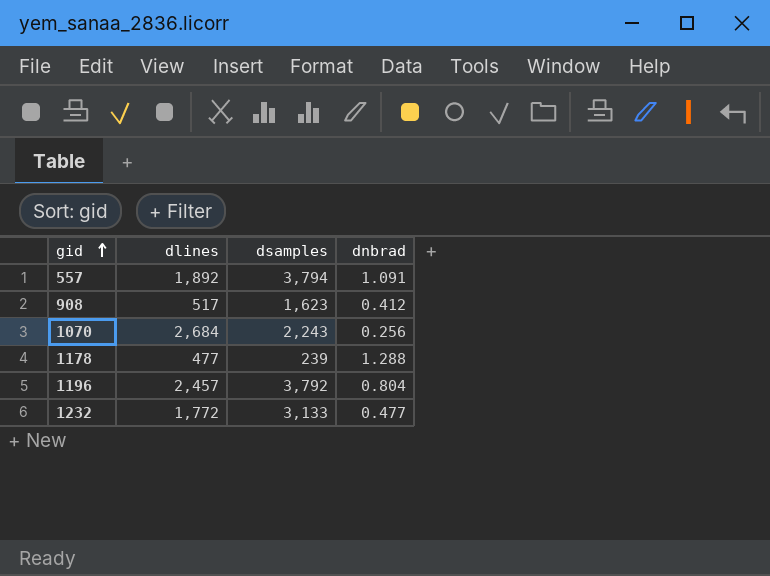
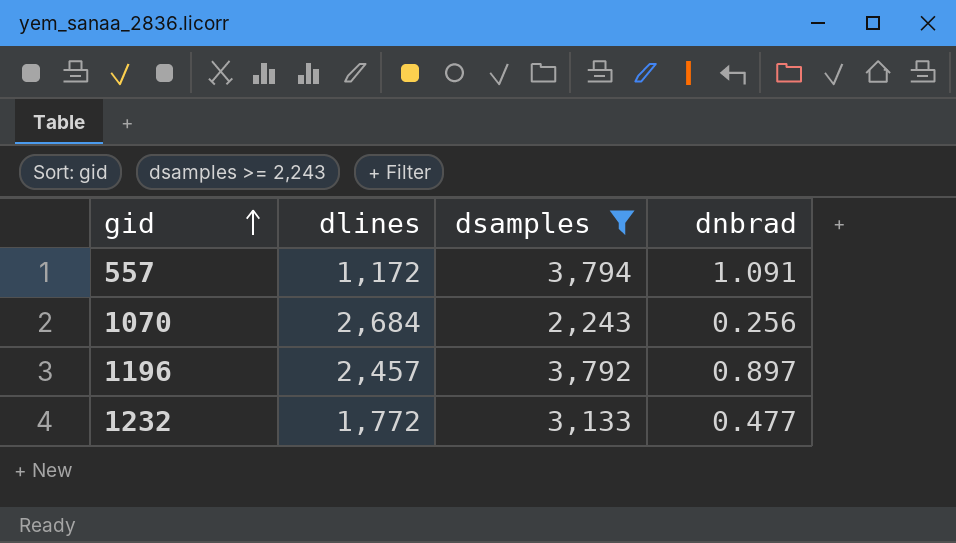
filter: none -> dsamples >= 2,243
557 | dlines: 1,892 -> 1,172
1196 | dnbrad: 0.804 -> 0.897

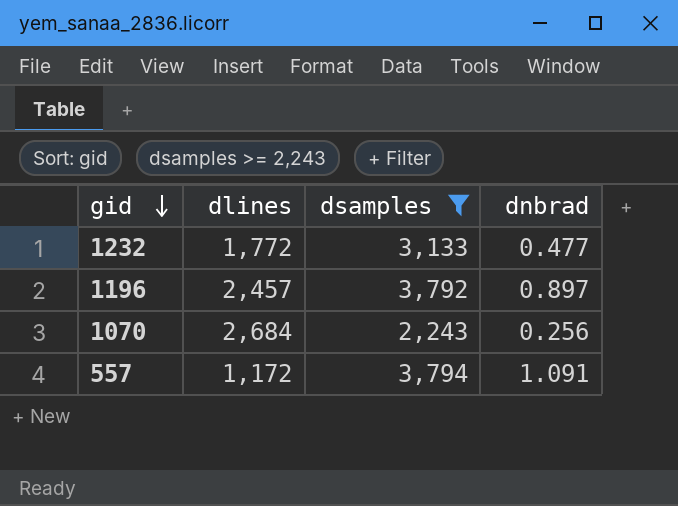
row order: gid ascending -> gid descending

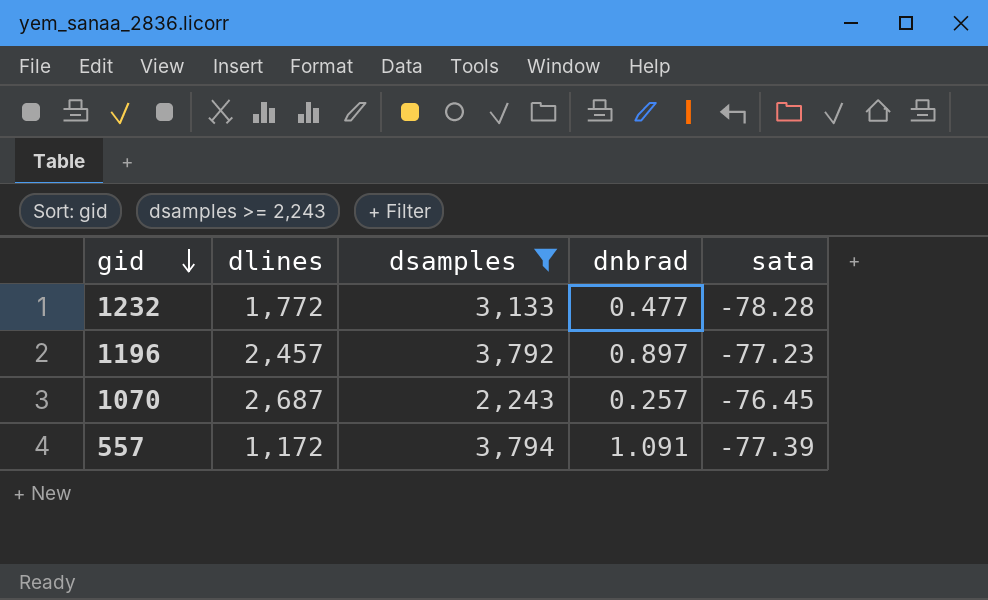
column sata | position: none -> 5
1070 | dlines: 2,684 -> 2,687
1070 | dnbrad: 0.256 -> 0.257

